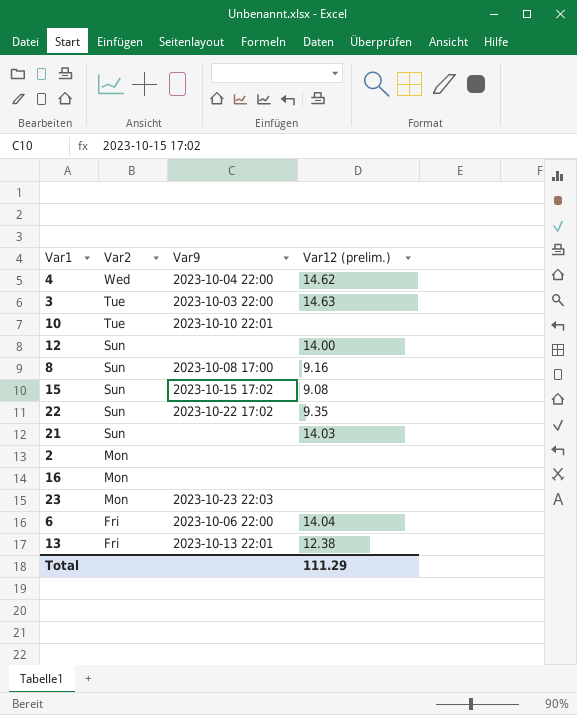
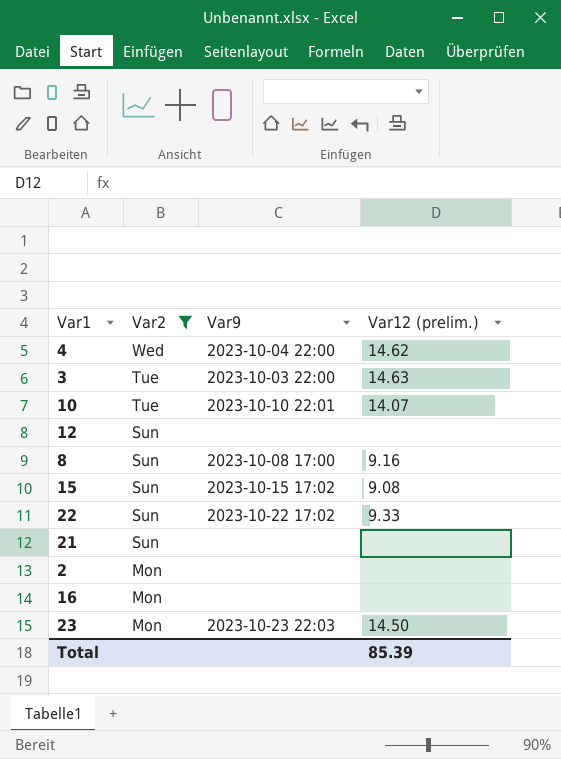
filter: none -> Var2 != Fri
10 | Var12 (prelim.): none -> 14.07
12 | Var12 (prelim.): 14.00 -> none
22 | Var12 (prelim.): 9.35 -> 9.33
21 | Var12 (prelim.): 14.03 -> none
23 | Var12 (prelim.): none -> 14.50
Total | Var12 (prelim.): 111.29 -> 85.39

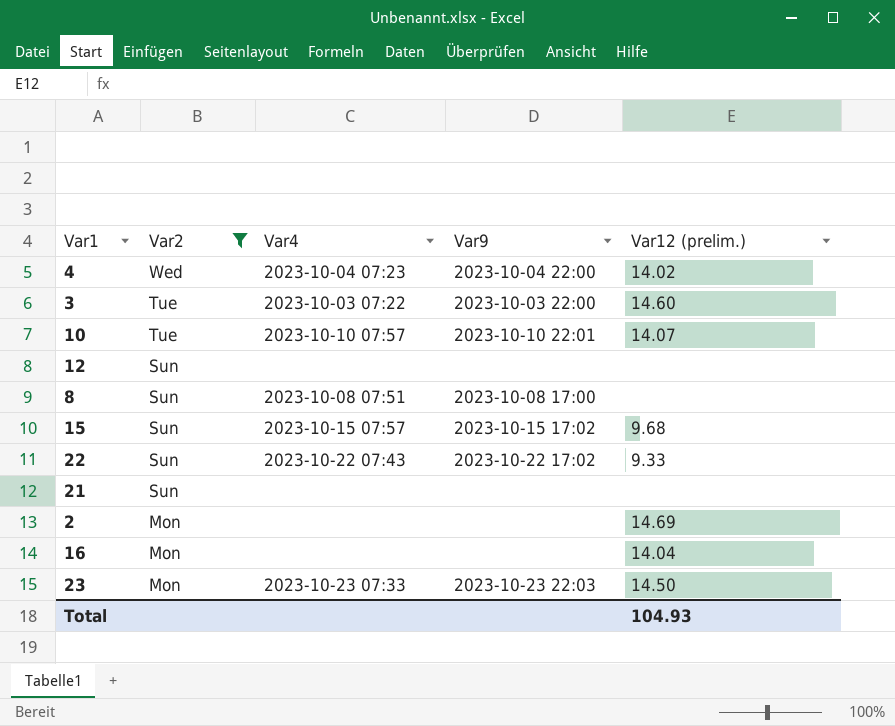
column Var4 | position: none -> 3
4 | Var12 (prelim.): 14.62 -> 14.02
3 | Var12 (prelim.): 14.63 -> 14.60
8 | Var12 (prelim.): 9.16 -> none
15 | Var12 (prelim.): 9.08 -> 9.68
2 | Var12 (prelim.): none -> 14.69
16 | Var12 (prelim.): none -> 14.04
Total | Var12 (prelim.): 85.39 -> 104.93

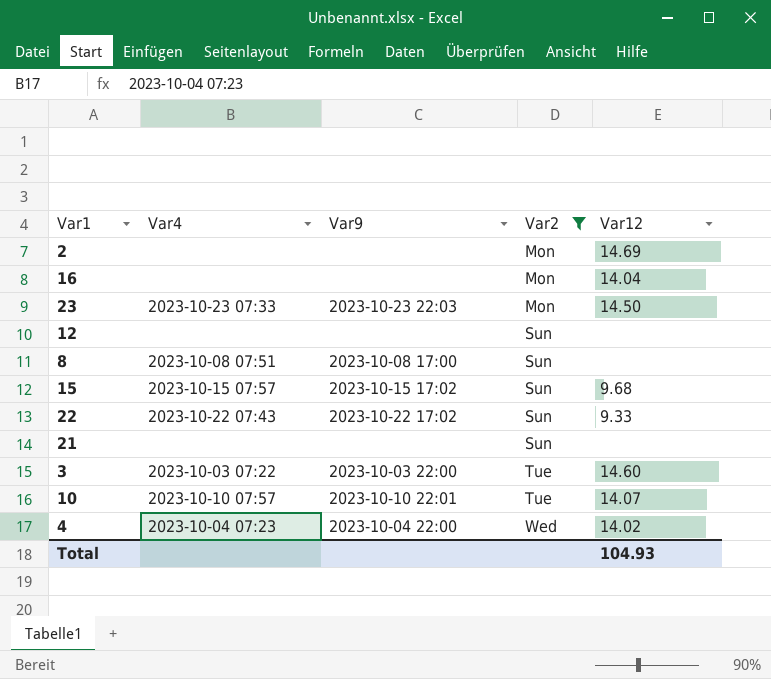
row order: Var2 descending -> Var2 ascending
column Var2 | position: 2 -> 4
column name: Var12 (prelim.) -> Var12

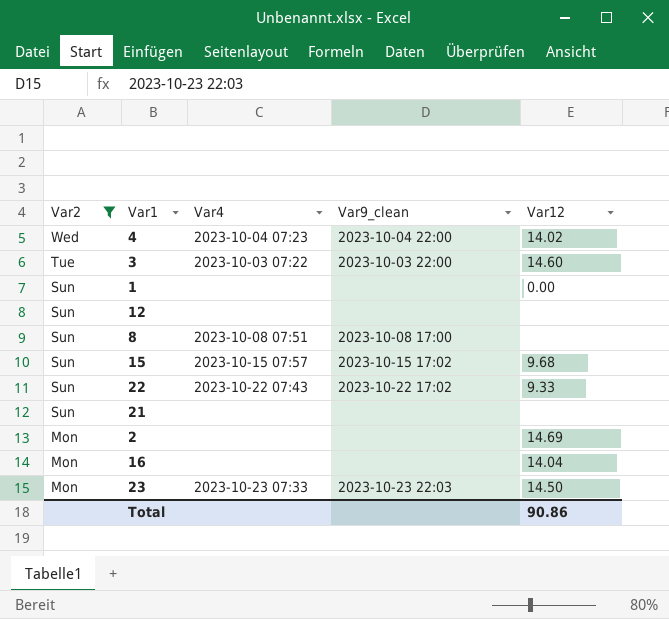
row order: Var2 ascending -> Var2 descending
column Var2 | position: 4 -> 1
column name: Var9 -> Var9_clean
row 10: 2023-10-10 07:57 | 2023-10-10 22:01 | Tue | 14.07 -> none
row 1: none -> Sun | none | none | 0.00
Total | Var12: 104.93 -> 90.86

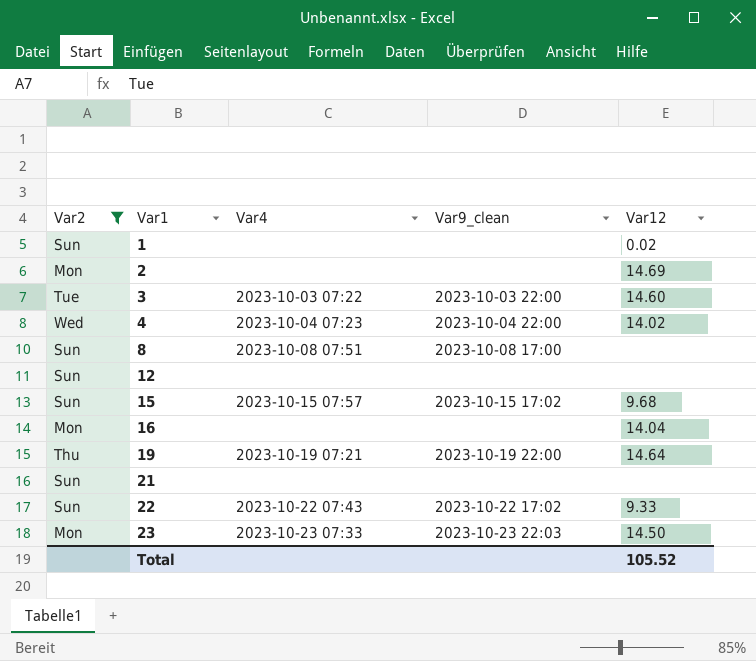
row order: Var2 descending -> Var1 ascending
1 | Var12: 0.00 -> 0.02
row 19: none -> Thu | 2023-10-19 07:21 | 2023-10-19 22:00 | 14.64
Total | Var12: 90.86 -> 105.52

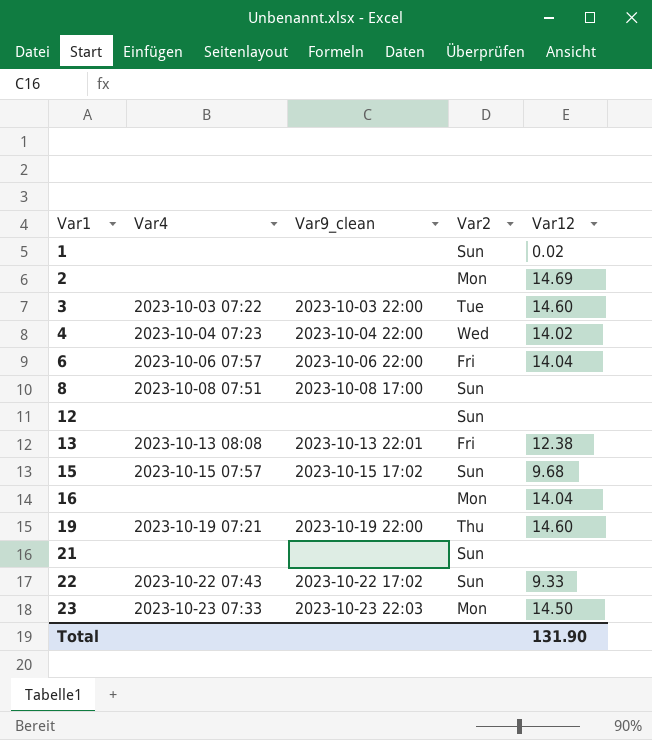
filter: Var2 != Fri -> none
column Var2 | position: 1 -> 4
19 | Var12: 14.64 -> 14.60
Total | Var12: 105.52 -> 131.90

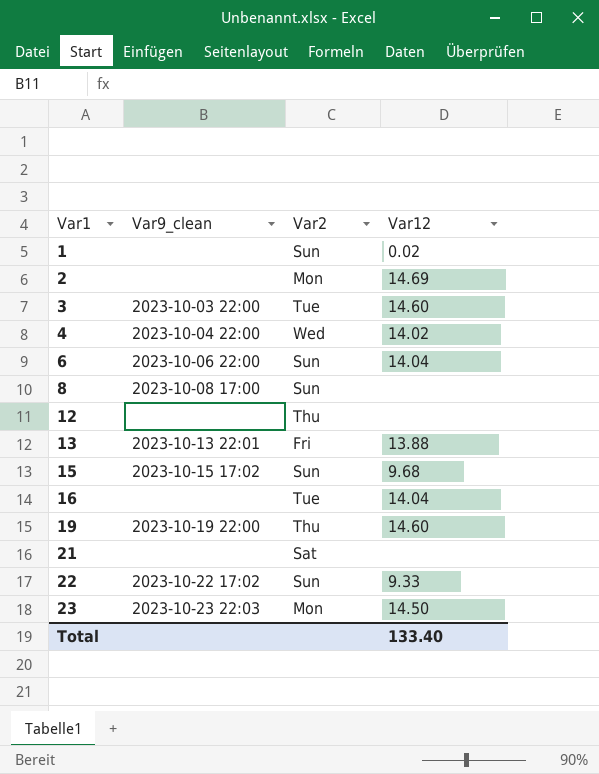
column Var4 | position: 2 -> none
6 | Var2: Fri -> Sun
12 | Var2: Sun -> Thu
13 | Var12: 12.38 -> 13.88
16 | Var2: Mon -> Tue
21 | Var2: Sun -> Sat
Total | Var12: 131.90 -> 133.40

